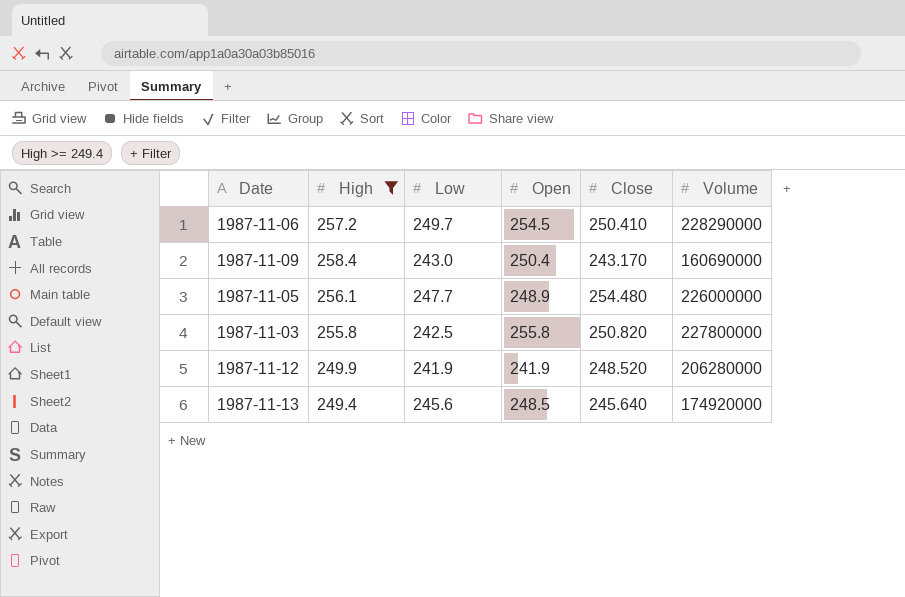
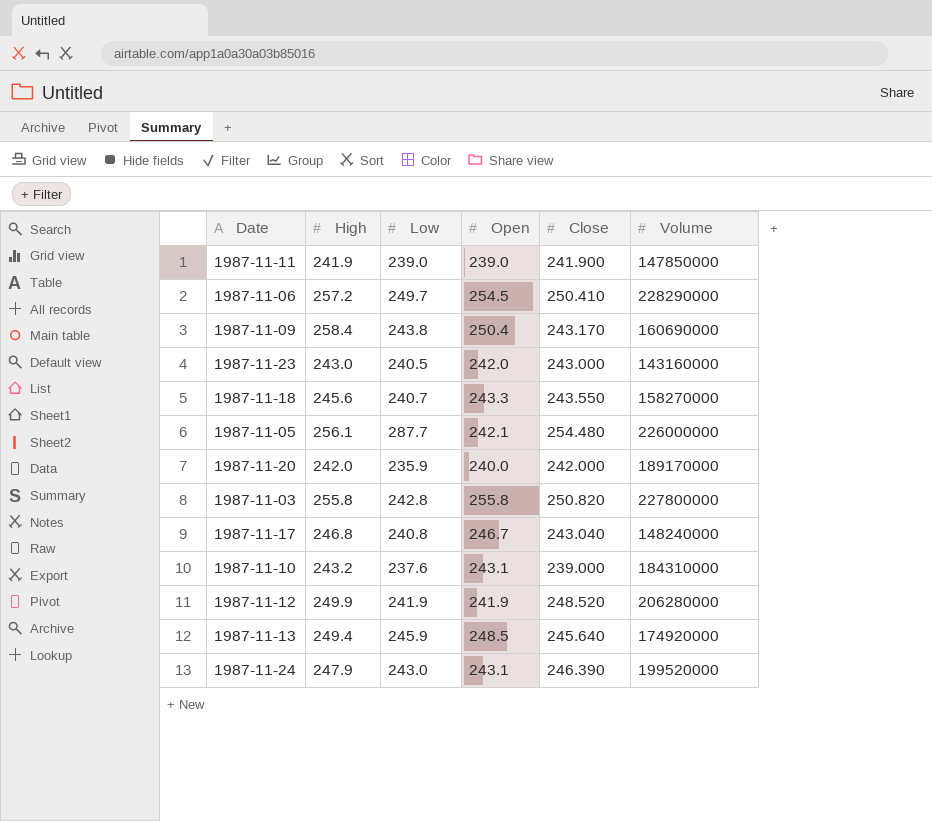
filter: High >= 249.4 -> none
1987-11-09 | Low: 243.0 -> 243.8
1987-11-05 | Low: 247.7 -> 287.7
1987-11-05 | Open: 248.9 -> 242.1
1987-11-03 | Low: 242.5 -> 242.8
1987-11-13 | Low: 245.6 -> 245.9

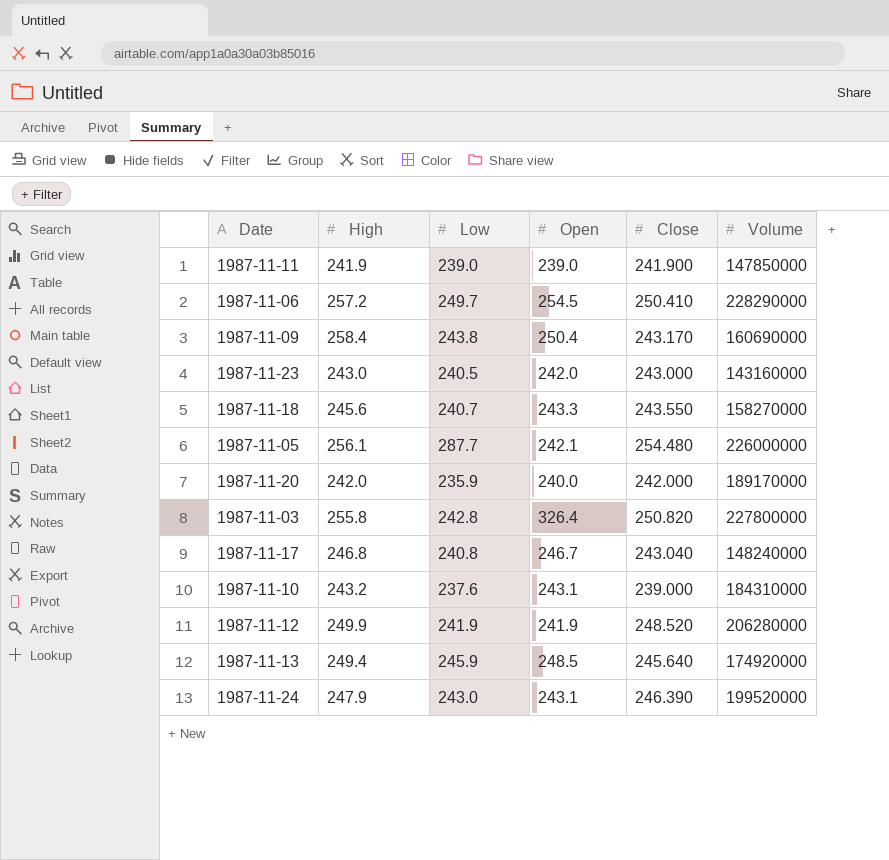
1987-11-03 | Open: 255.8 -> 326.4

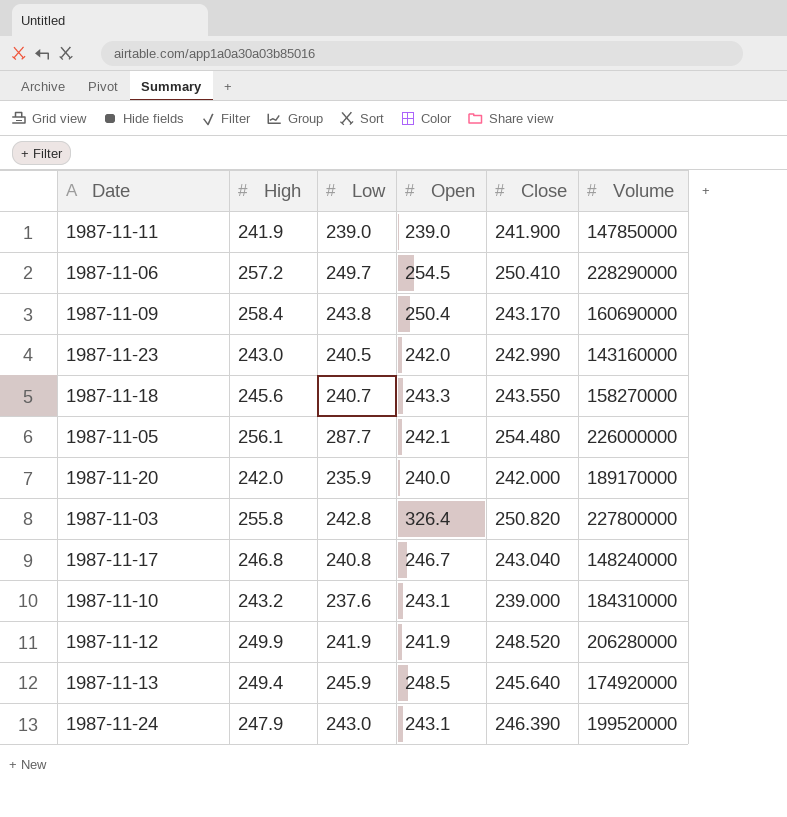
1987-11-23 | Close: 243.000 -> 242.990

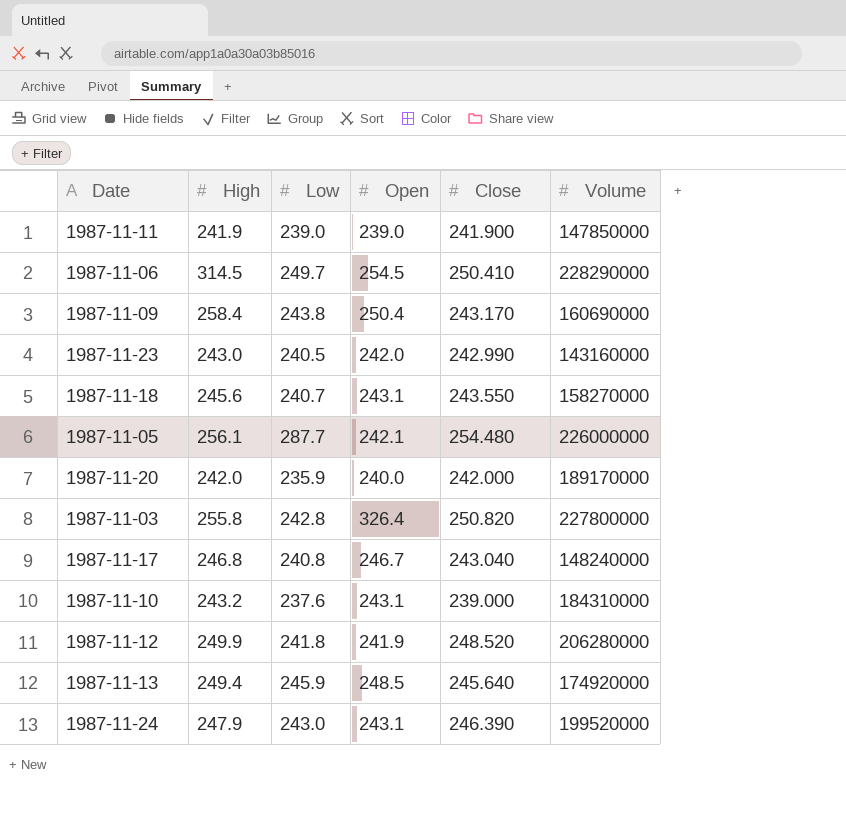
1987-11-06 | High: 257.2 -> 314.5
1987-11-18 | Open: 243.3 -> 243.1
1987-11-12 | Low: 241.9 -> 241.8

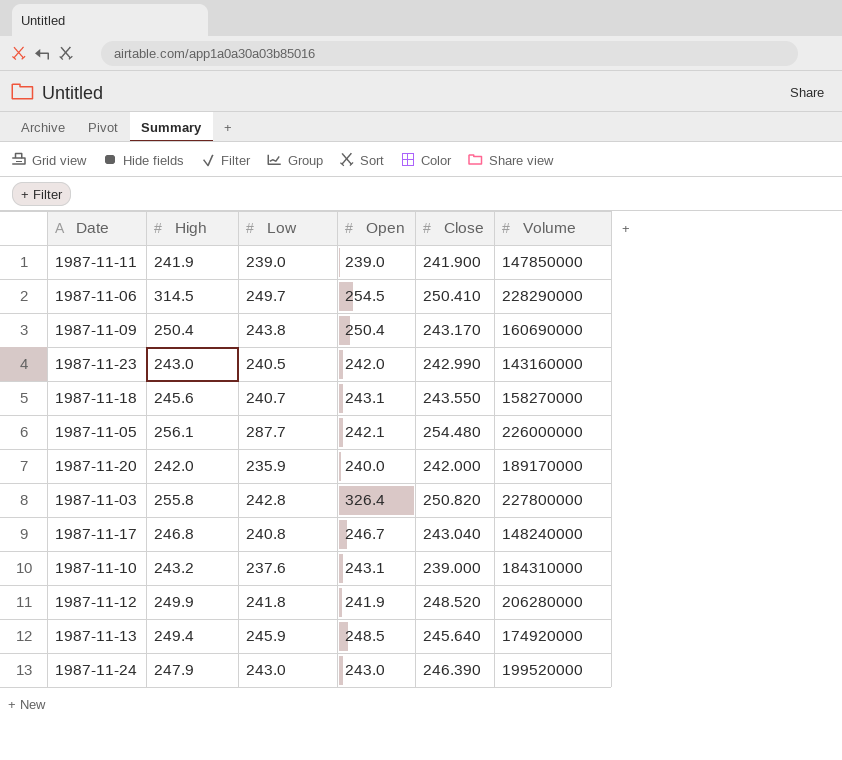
1987-11-09 | High: 258.4 -> 250.4
1987-11-24 | Open: 243.1 -> 243.0

